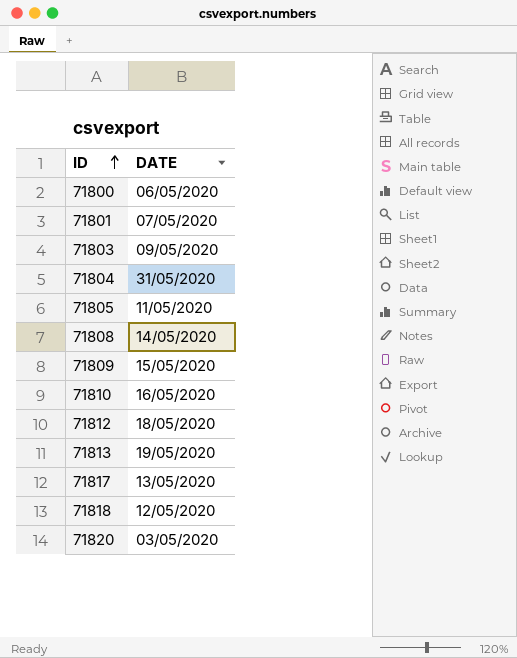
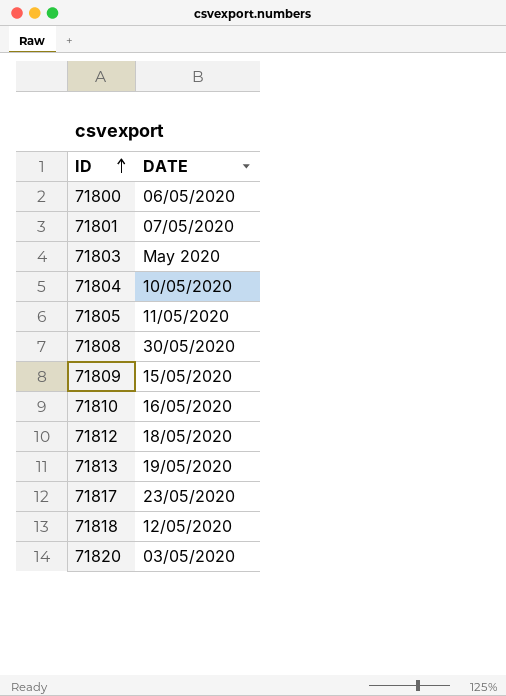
71803 | DATE: 09/05/2020 -> May 2020
71804 | DATE: 31/05/2020 -> 10/05/2020
71808 | DATE: 14/05/2020 -> 30/05/2020
71817 | DATE: 13/05/2020 -> 23/05/2020

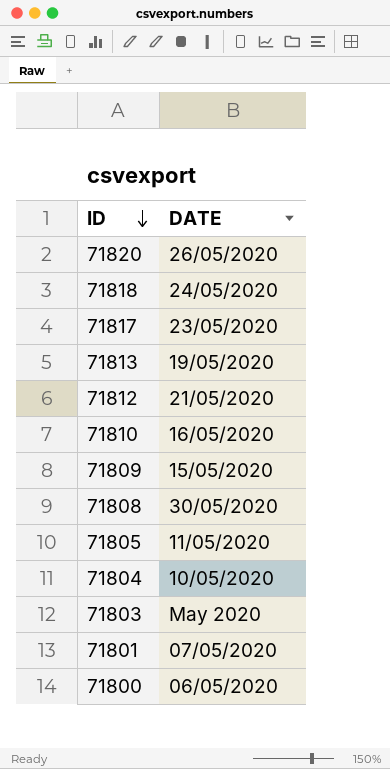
row order: ID ascending -> ID descending
71820 | DATE: 03/05/2020 -> 26/05/2020
71818 | DATE: 12/05/2020 -> 24/05/2020
71812 | DATE: 18/05/2020 -> 21/05/2020

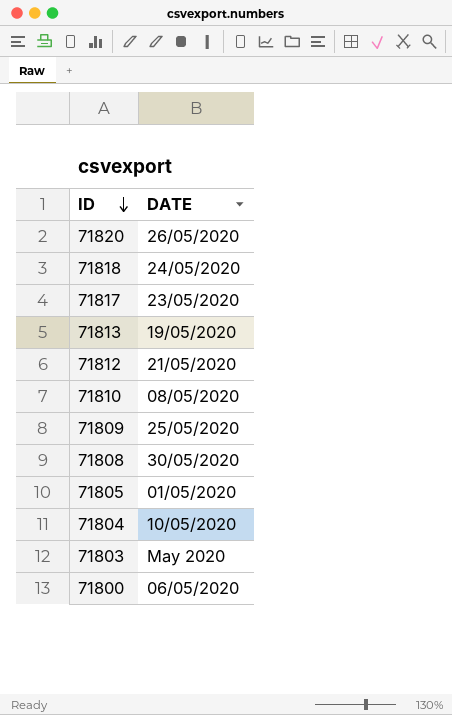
row 71801: 07/05/2020 -> none
71810 | DATE: 16/05/2020 -> 08/05/2020
71809 | DATE: 15/05/2020 -> 25/05/2020
71805 | DATE: 11/05/2020 -> 01/05/2020

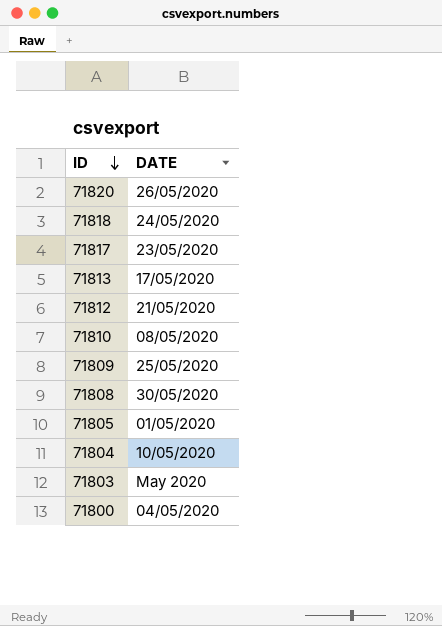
71813 | DATE: 19/05/2020 -> 17/05/2020
71800 | DATE: 06/05/2020 -> 04/05/2020

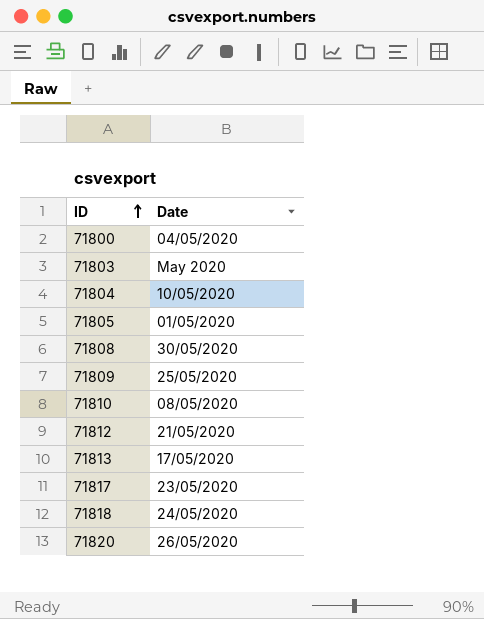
row order: ID descending -> ID ascending
column name: DATE -> Date

